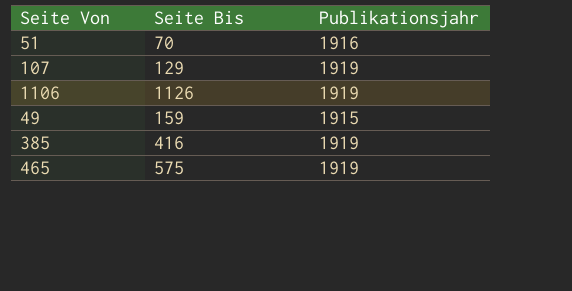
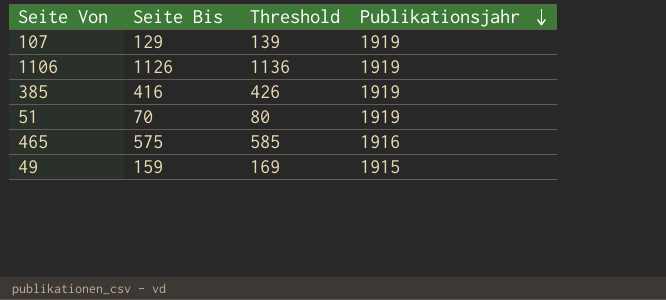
row order: none -> Publikationsjahr descending
column Threshold | formula: none -> [Seite Bis] + 10
51 | Publikationsjahr: 1916 -> 1919
465 | Publikationsjahr: 1919 -> 1916

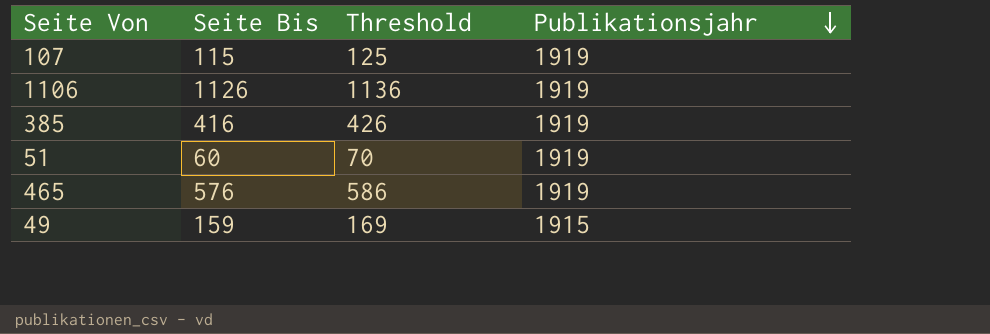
107 | Seite Bis: 129 -> 115
107 | Threshold: 139 -> 125
51 | Seite Bis: 70 -> 60
51 | Threshold: 80 -> 70
465 | Seite Bis: 575 -> 576
465 | Threshold: 585 -> 586
465 | Publikationsjahr: 1916 -> 1919

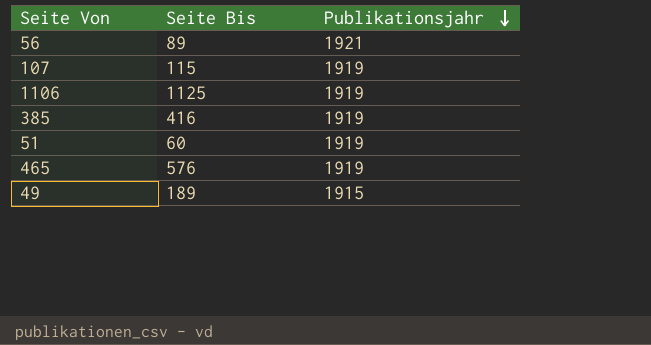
column Threshold | formula: [Seite Bis] + 10 -> none
row 56: none -> 89 | 1921
1106 | Seite Bis: 1126 -> 1125
49 | Seite Bis: 159 -> 189

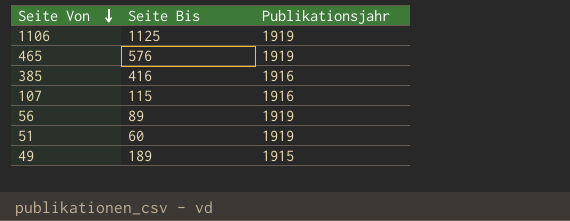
row order: Publikationsjahr descending -> Seite Von descending
385 | Publikationsjahr: 1919 -> 1916
107 | Publikationsjahr: 1919 -> 1916
56 | Publikationsjahr: 1921 -> 1919

